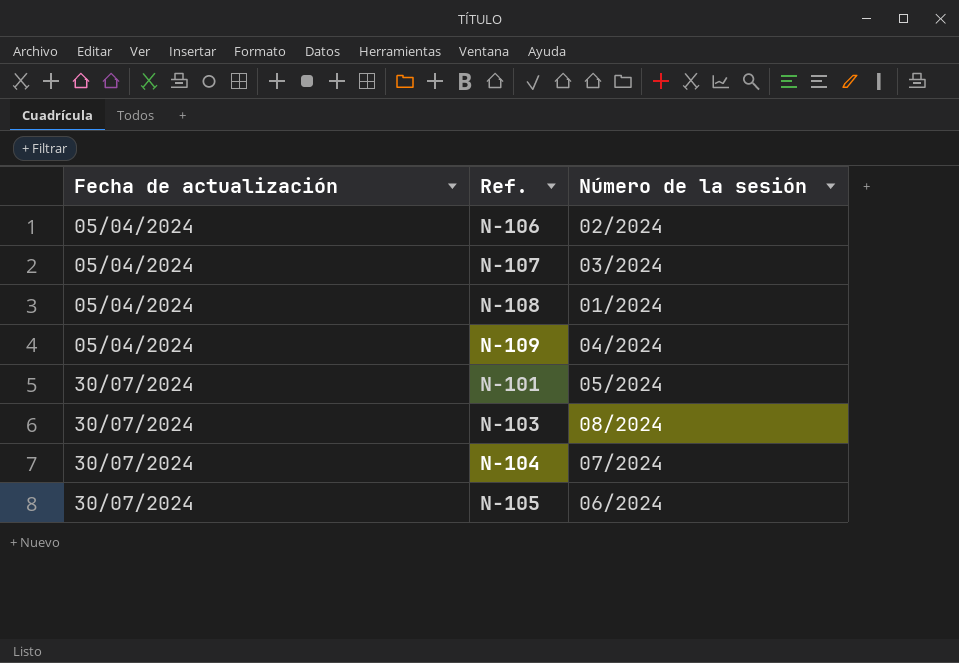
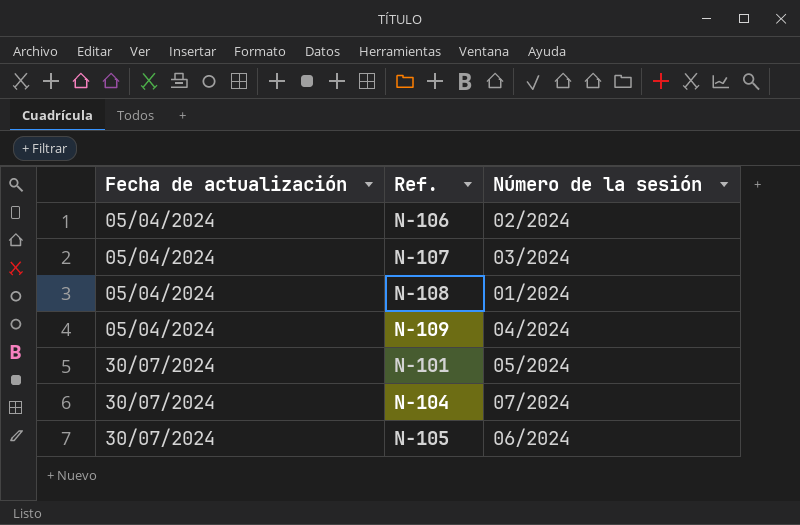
row N-103: 30/07/2024 | 08/2024 -> none

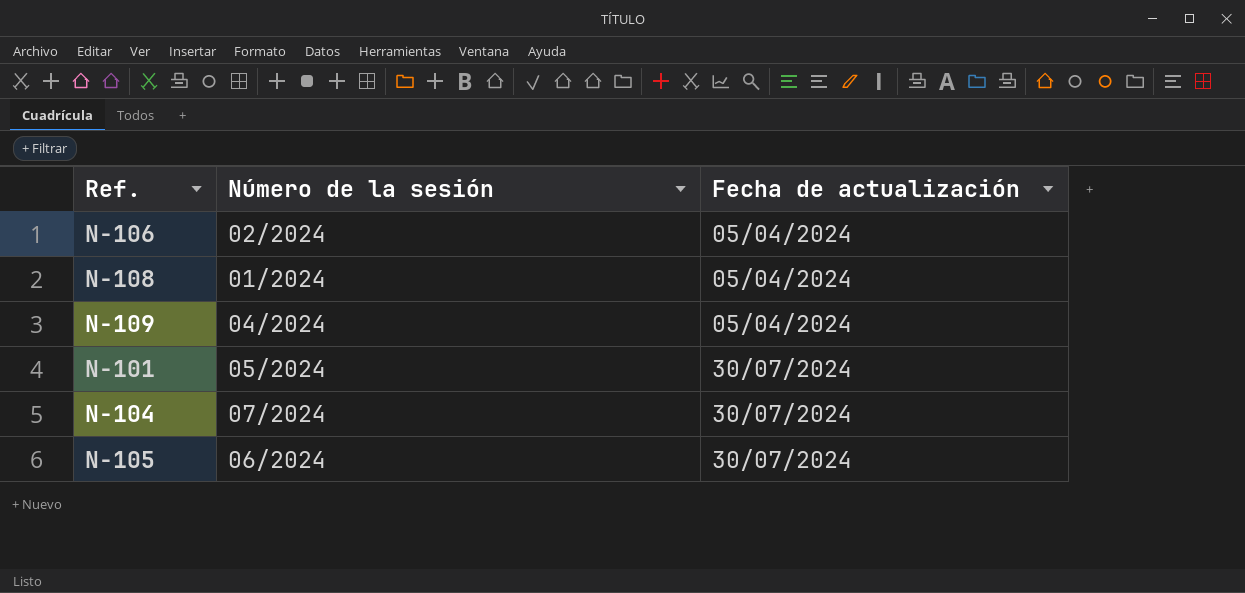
column Fecha de actualización | position: 1 -> 3
row N-107: 05/04/2024 | 03/2024 -> none

